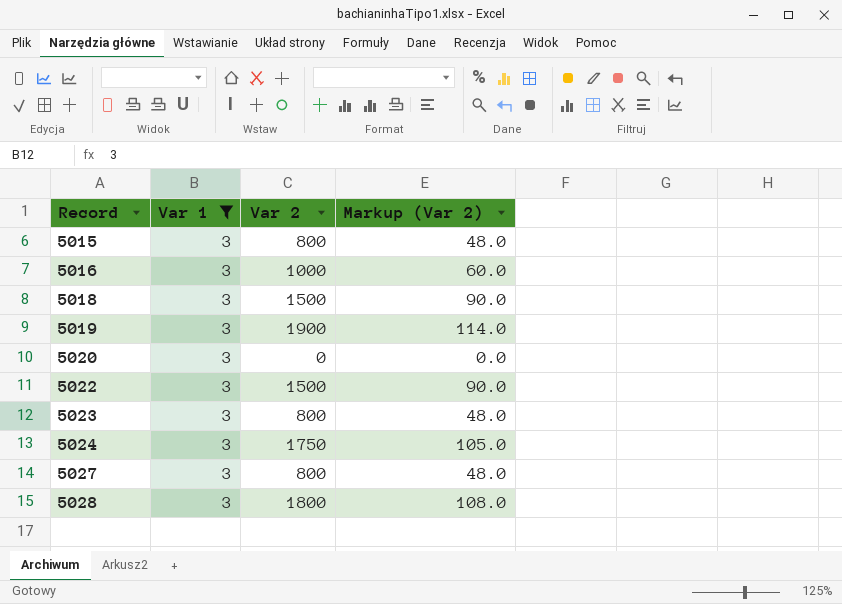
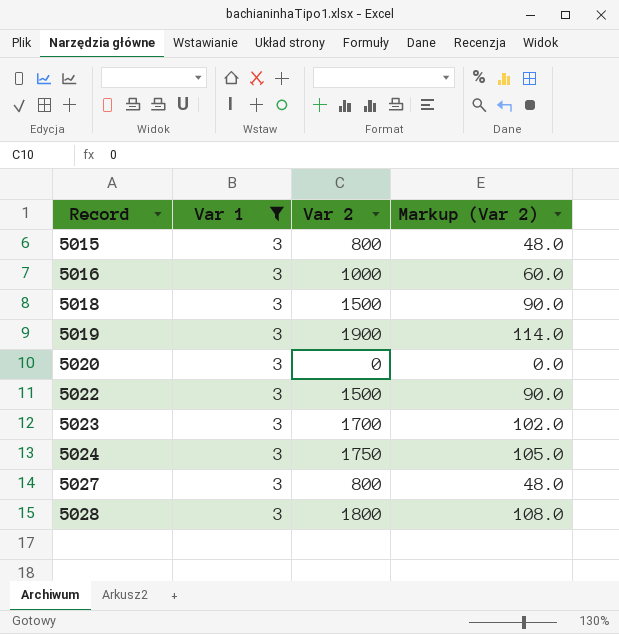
5023 | Var 2: 800 -> 1700
5023 | Markup (Var 2): 48.0 -> 102.0

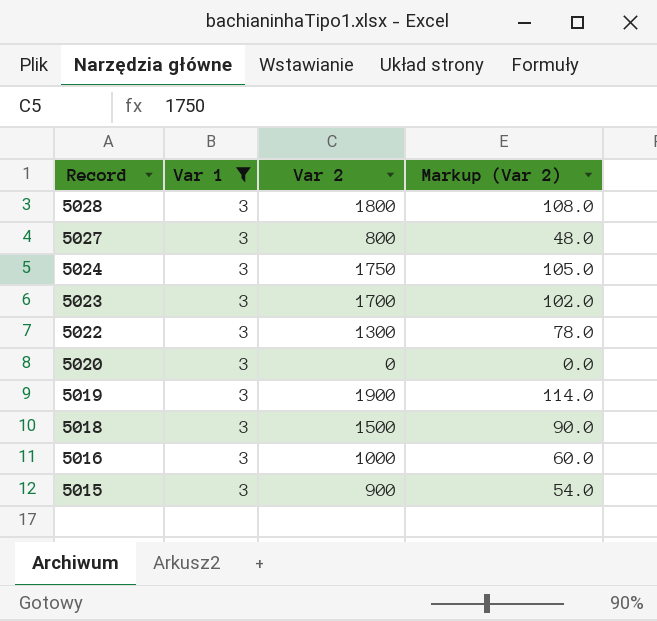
row order: Record ascending -> Record descending
5022 | Var 2: 1500 -> 1300
5022 | Markup (Var 2): 90.0 -> 78.0
5015 | Var 2: 800 -> 900
5015 | Markup (Var 2): 48.0 -> 54.0

